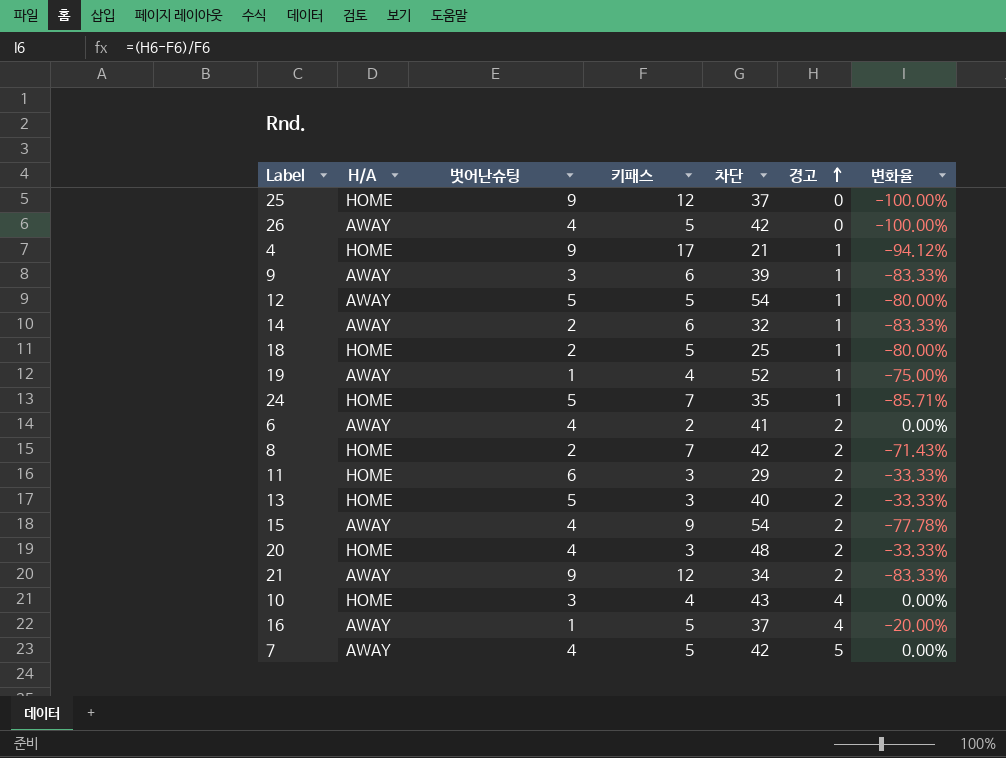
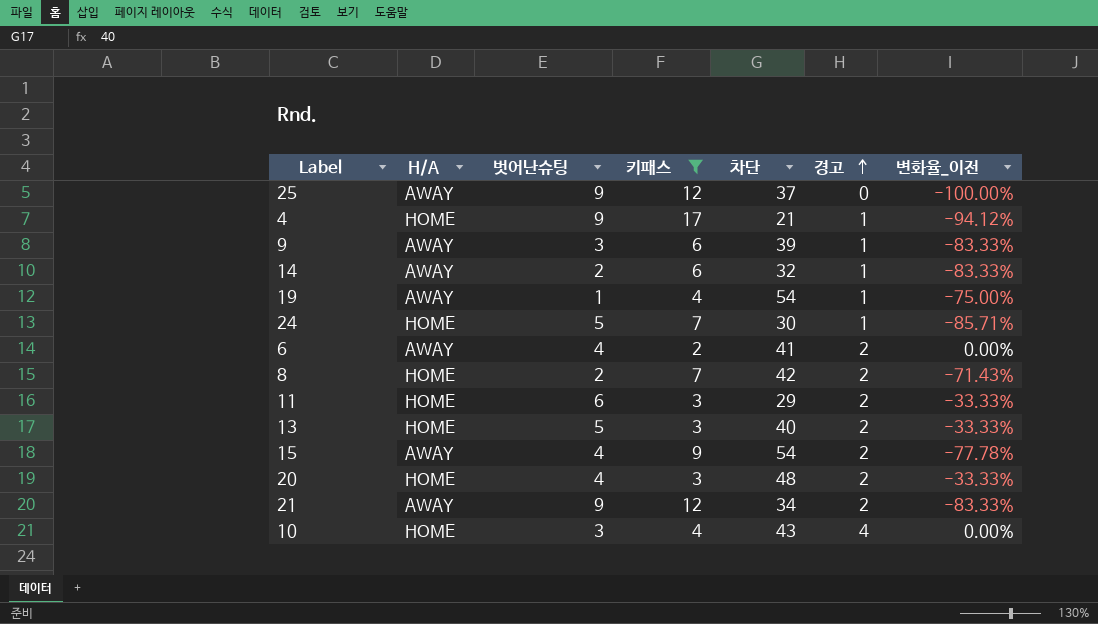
filter: none -> 키패스 != 5
column name: 변화율 -> 변화율_이전
25 | H/A: HOME -> AWAY
19 | 차단: 52 -> 54
24 | 차단: 35 -> 30

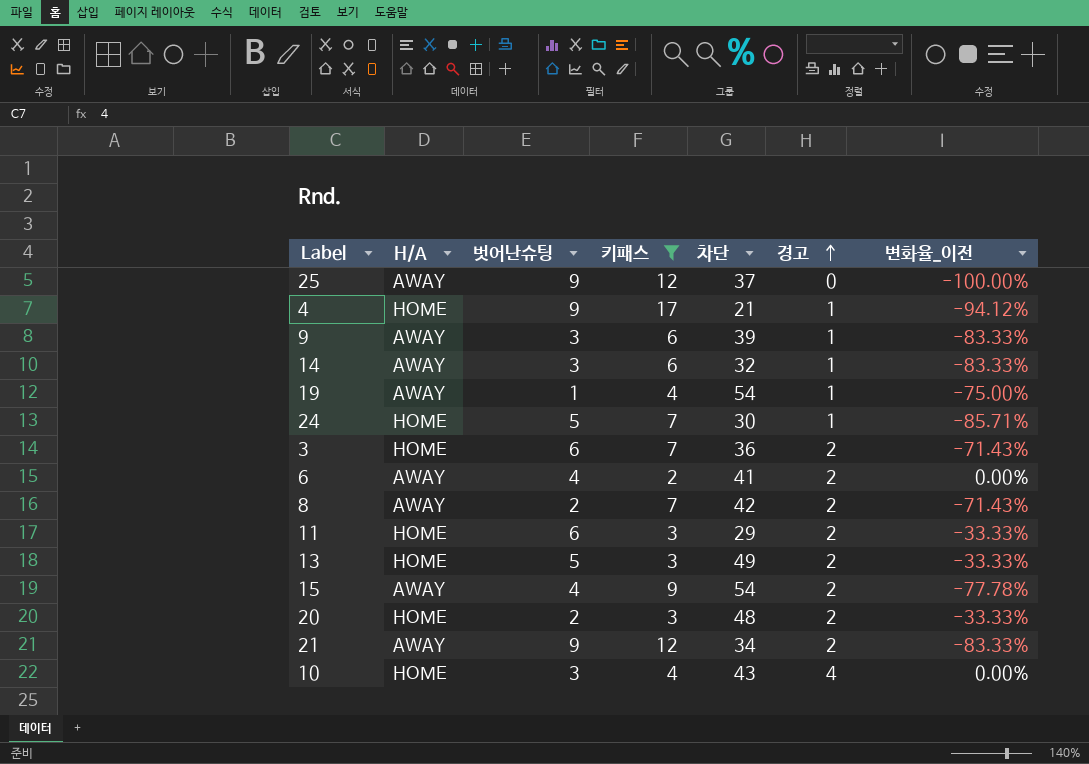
14 | 벗어난슈팅: 2 -> 3
row 3: none -> HOME | 6 | 7 | 36 | 2 | -71.43%
8 | H/A: HOME -> AWAY
13 | 차단: 40 -> 49
20 | 벗어난슈팅: 4 -> 2

